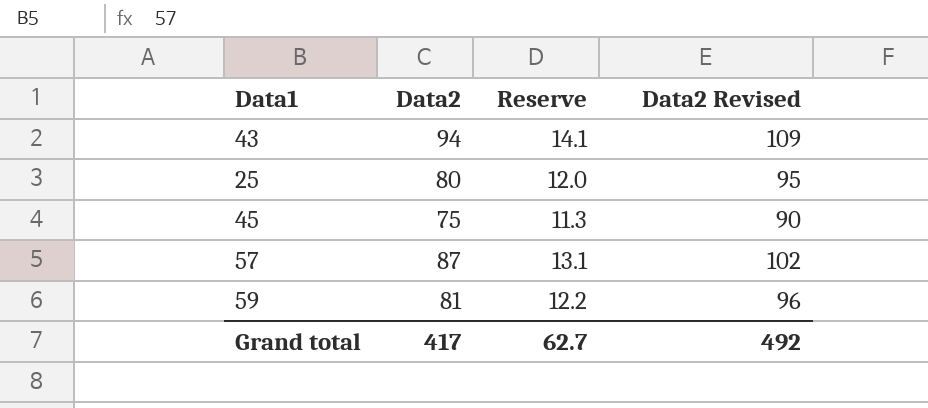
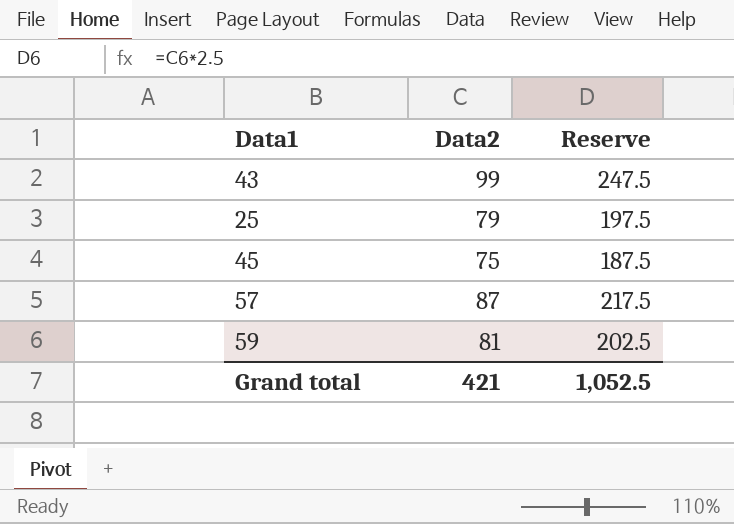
column Data2 Revised | formula: [Data2] + 15 -> none
column Reserve | formula: [Data2] * 0.15 -> [Data2] * 2.5
43 | Data2: 94 -> 99
25 | Data2: 80 -> 79
Grand total | Data2: 417 -> 421
Grand total | Reserve: 62.7 -> 1,052.5

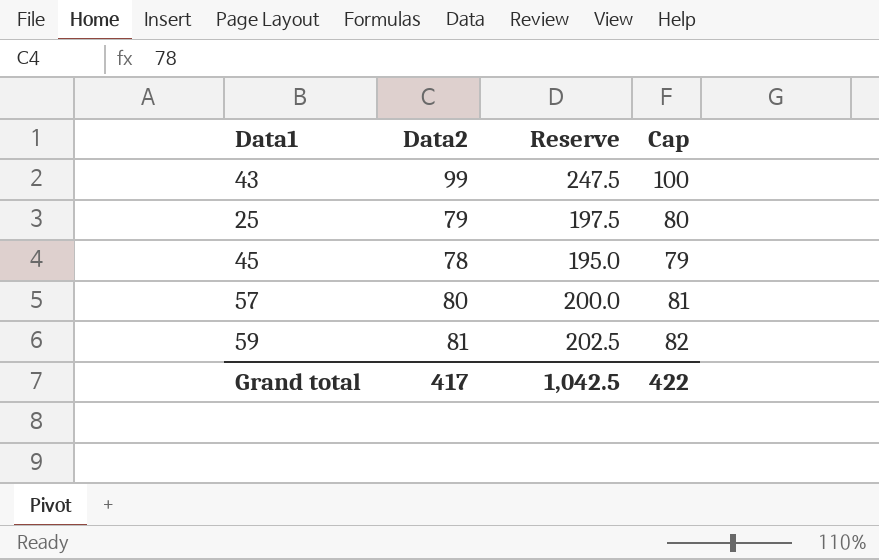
column Cap | formula: none -> [Data2] + 1
45 | Data2: 75 -> 78
45 | Reserve: 187.5 -> 195.0
57 | Data2: 87 -> 80
57 | Reserve: 217.5 -> 200.0
Grand total | Data2: 421 -> 417
Grand total | Reserve: 1,052.5 -> 1,042.5

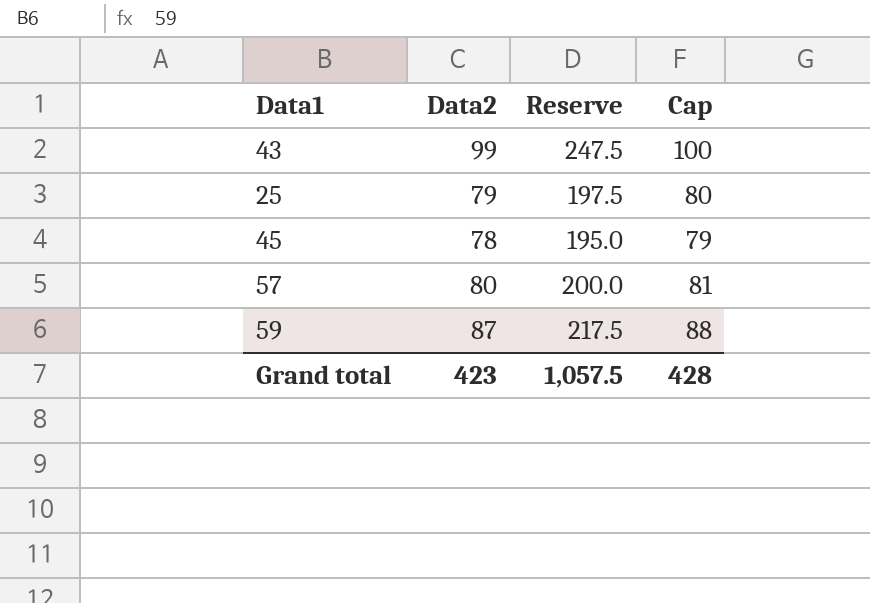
59 | Data2: 81 -> 87
59 | Reserve: 202.5 -> 217.5
59 | Cap: 82 -> 88
Grand total | Data2: 417 -> 423
Grand total | Reserve: 1,042.5 -> 1,057.5
Grand total | Cap: 422 -> 428

